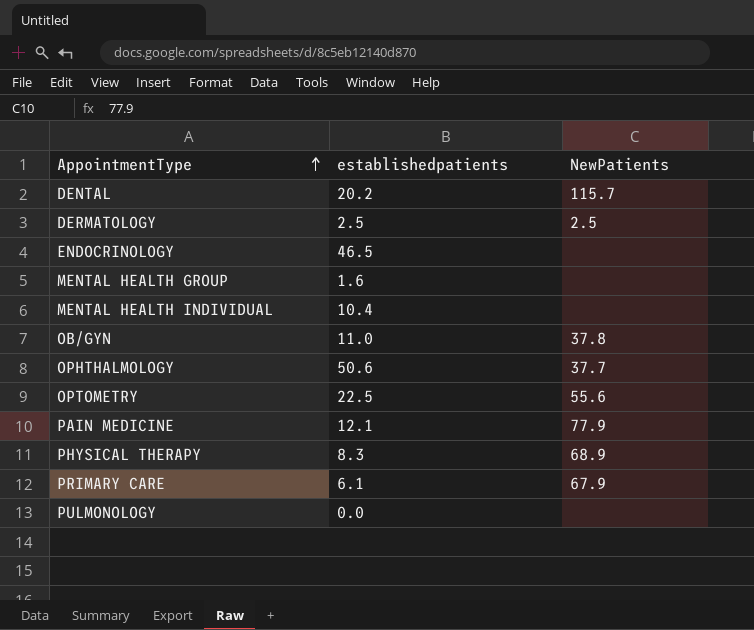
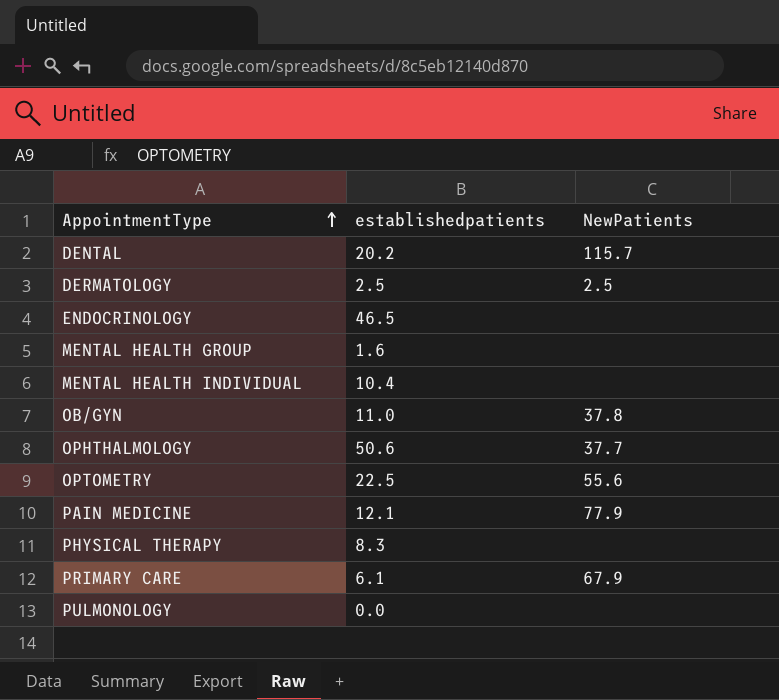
PHYSICAL THERAPY | NewPatients: 68.9 -> none

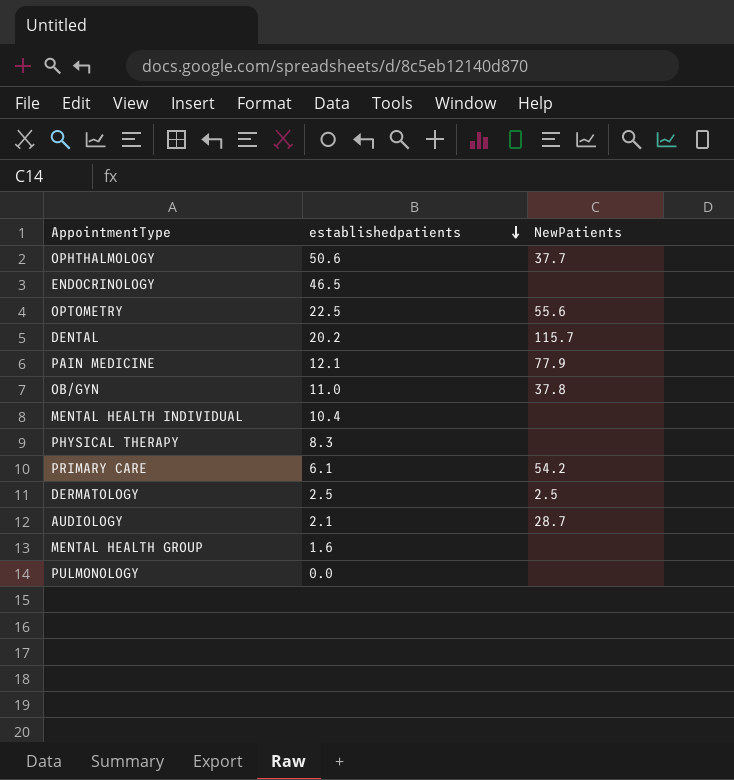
row order: AppointmentType ascending -> establishedpatients descending
PRIMARY CARE | NewPatients: 67.9 -> 54.2
row AUDIOLOGY: none -> 2.1 | 28.7

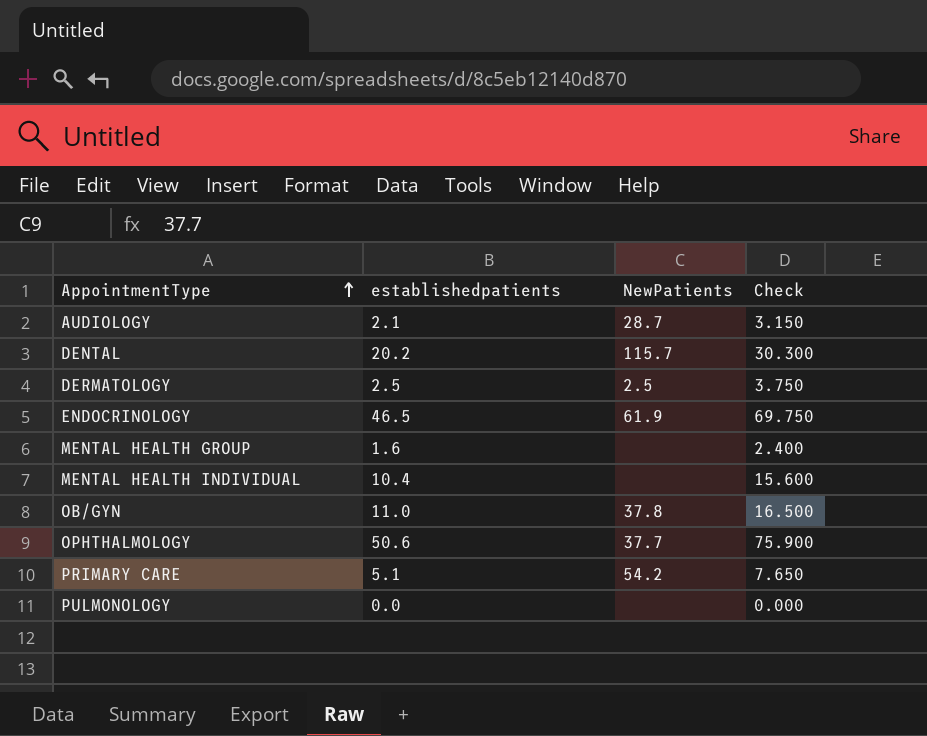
row order: establishedpatients descending -> AppointmentType ascending
column Check | formula: none -> [establishedpatients] * 1.5
row OPTOMETRY: 22.5 | 55.6 -> none
row PAIN MEDICINE: 12.1 | 77.9 -> none
row PHYSICAL THERAPY: 8.3 | none -> none
ENDOCRINOLOGY | NewPatients: none -> 61.9
PRIMARY CARE | establishedpatients: 6.1 -> 5.1

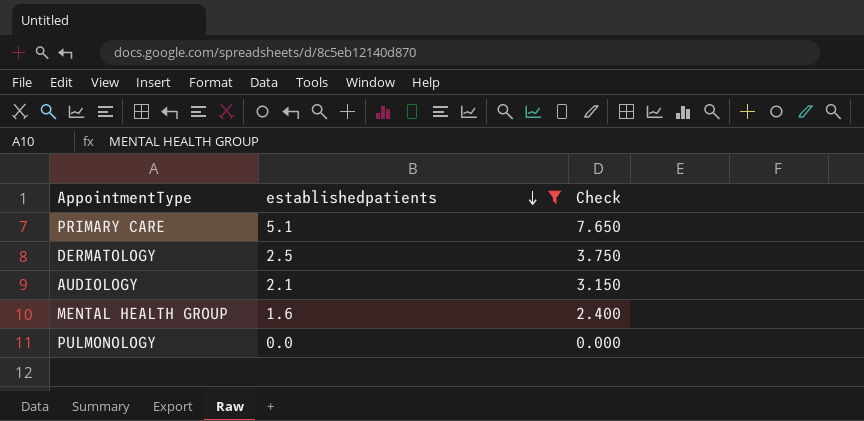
filter: none -> establishedpatients <= 5.1
row order: AppointmentType ascending -> establishedpatients descending
column NewPatients | position: 3 -> none

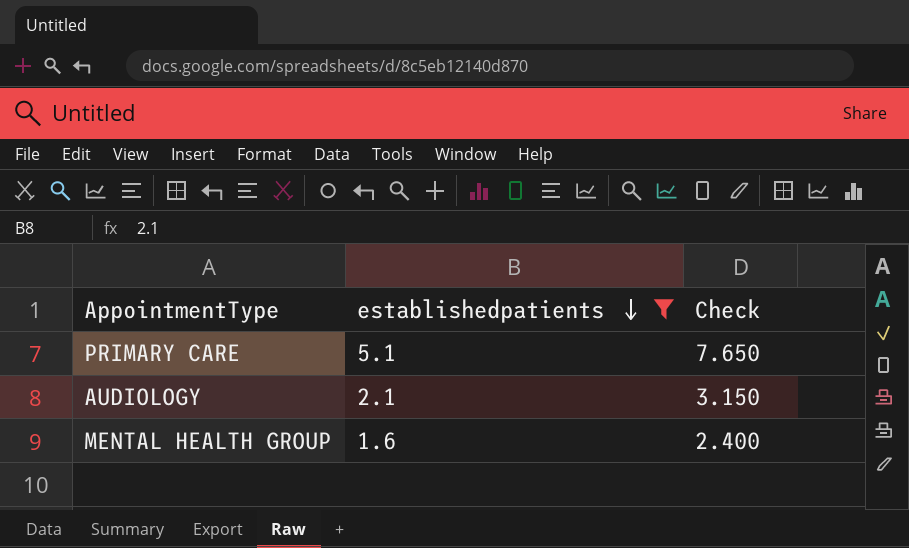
row DERMATOLOGY: 2.5 | 3.750 -> none
row PULMONOLOGY: 0.0 | 0.000 -> none

